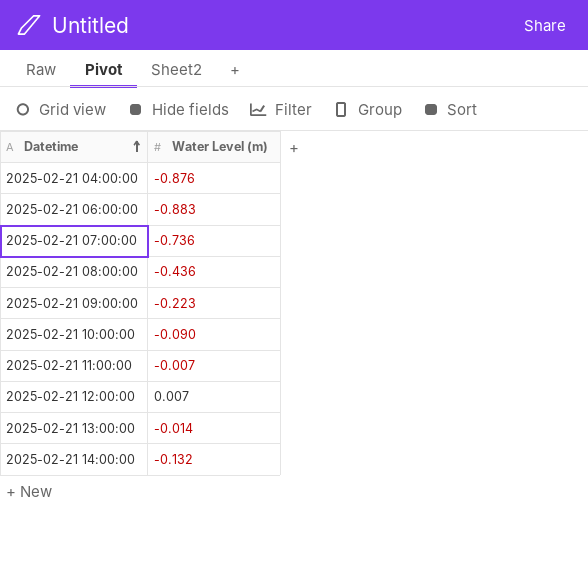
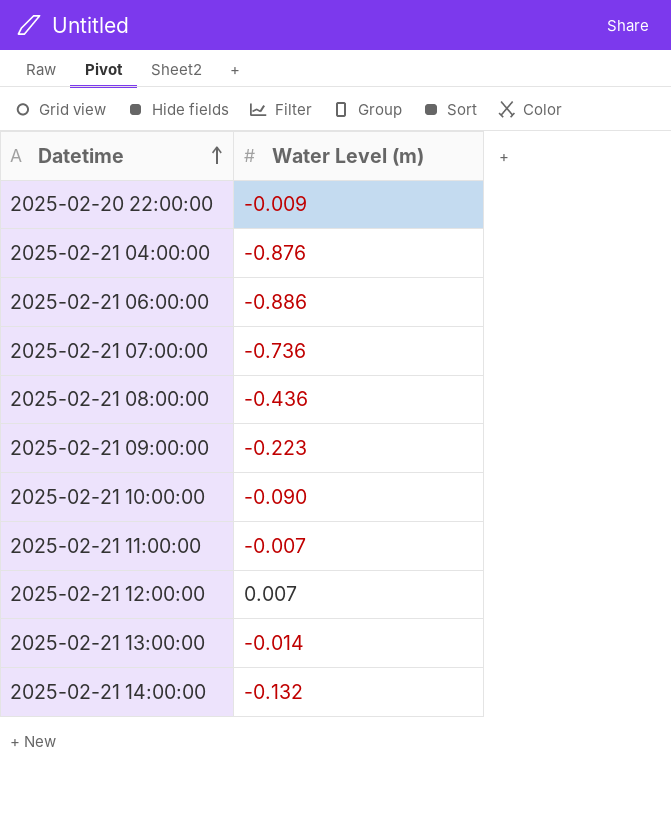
row 2025-02-20 22:00:00: none -> -0.009
2025-02-21 06:00:00 | Water Level (m): -0.883 -> -0.886

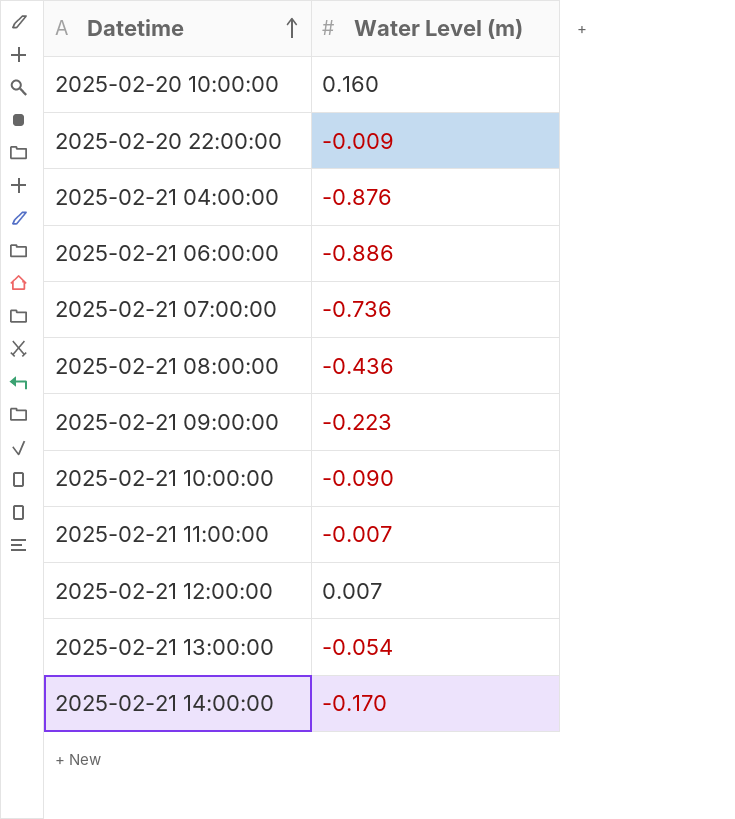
row 2025-02-20 10:00:00: none -> 0.160
2025-02-21 13:00:00 | Water Level (m): -0.014 -> -0.054
2025-02-21 14:00:00 | Water Level (m): -0.132 -> -0.170

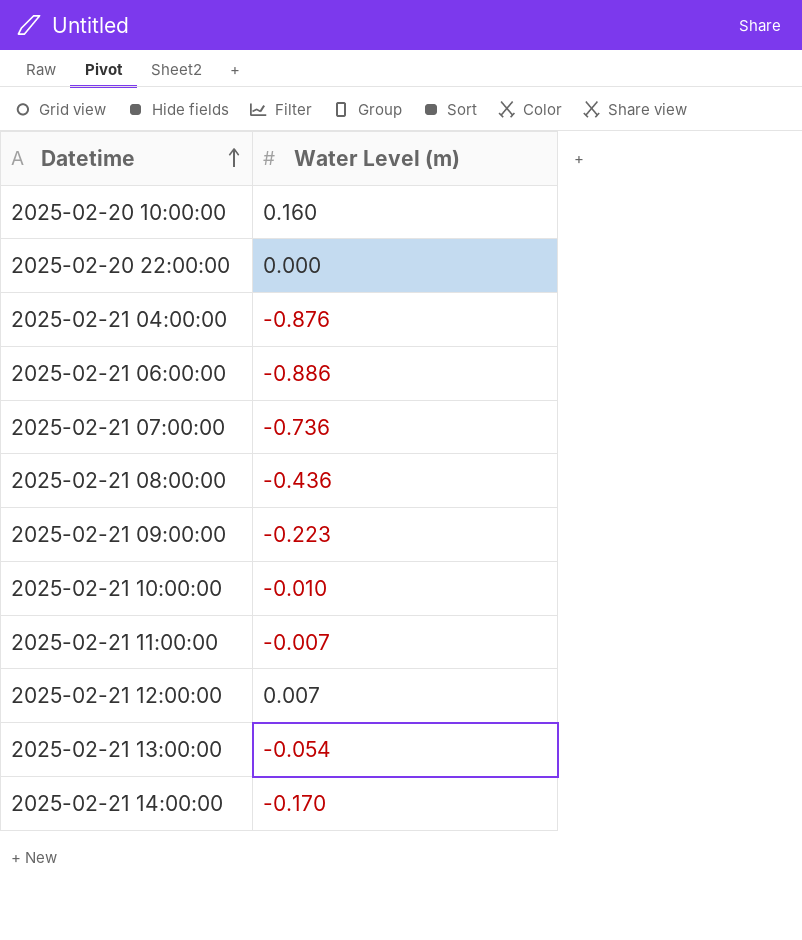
2025-02-20 22:00:00 | Water Level (m): -0.009 -> 0.000
2025-02-21 10:00:00 | Water Level (m): -0.090 -> -0.010

